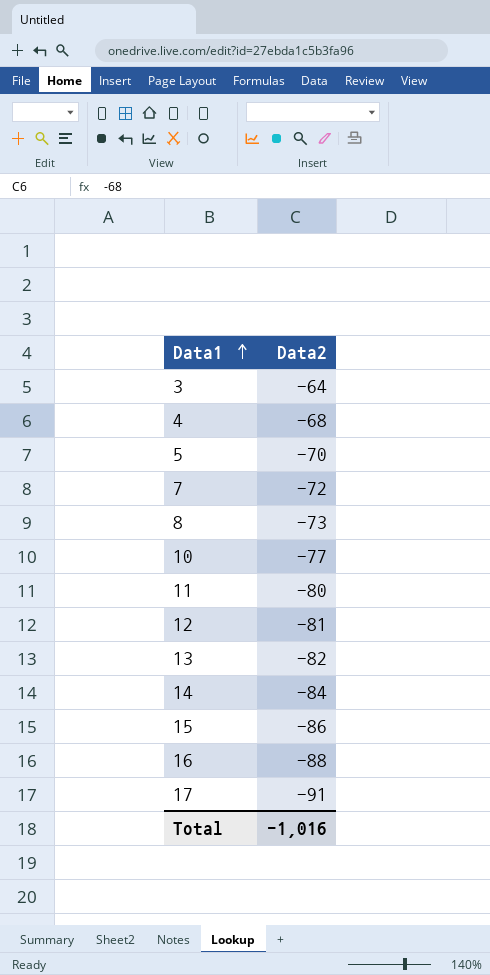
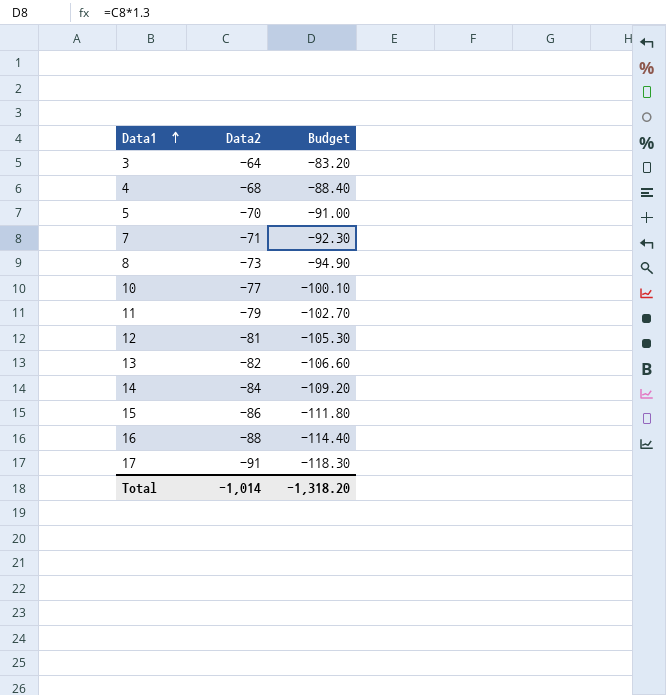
column Budget | formula: none -> [Data2] * 1.3
7 | Data2: -72 -> -71
11 | Data2: -80 -> -79
Total | Data2: -1,016 -> -1,014

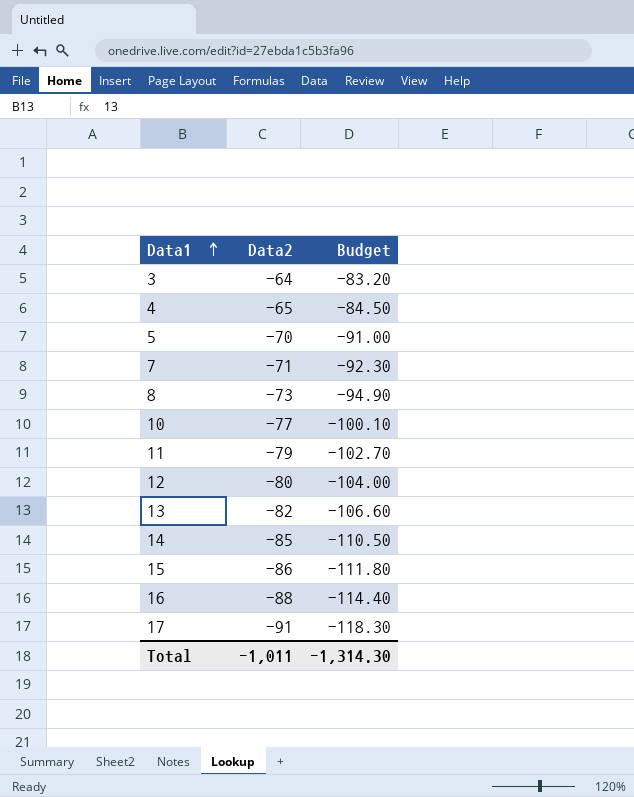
4 | Data2: -68 -> -65
4 | Budget: -88.40 -> -84.50
12 | Data2: -81 -> -80
12 | Budget: -105.30 -> -104.00
14 | Data2: -84 -> -85
14 | Budget: -109.20 -> -110.50
Total | Data2: -1,014 -> -1,011
Total | Budget: -1,318.20 -> -1,314.30

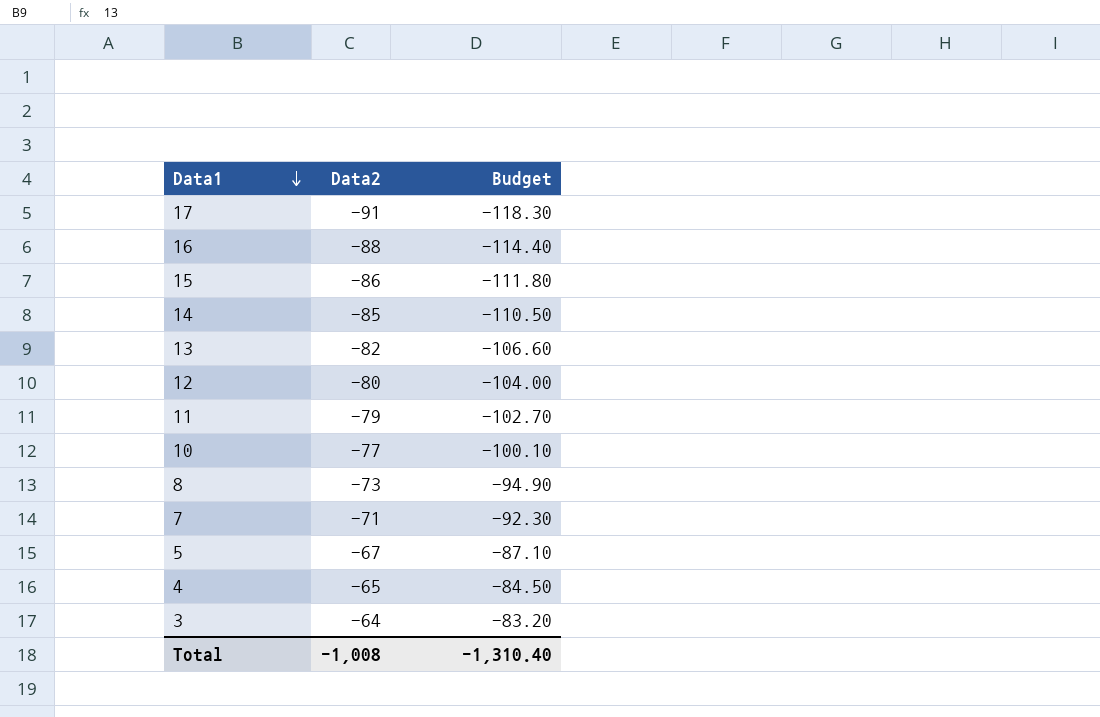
row order: Data1 ascending -> Data1 descending
5 | Data2: -70 -> -67
5 | Budget: -91.00 -> -87.10
Total | Data2: -1,011 -> -1,008
Total | Budget: -1,314.30 -> -1,310.40

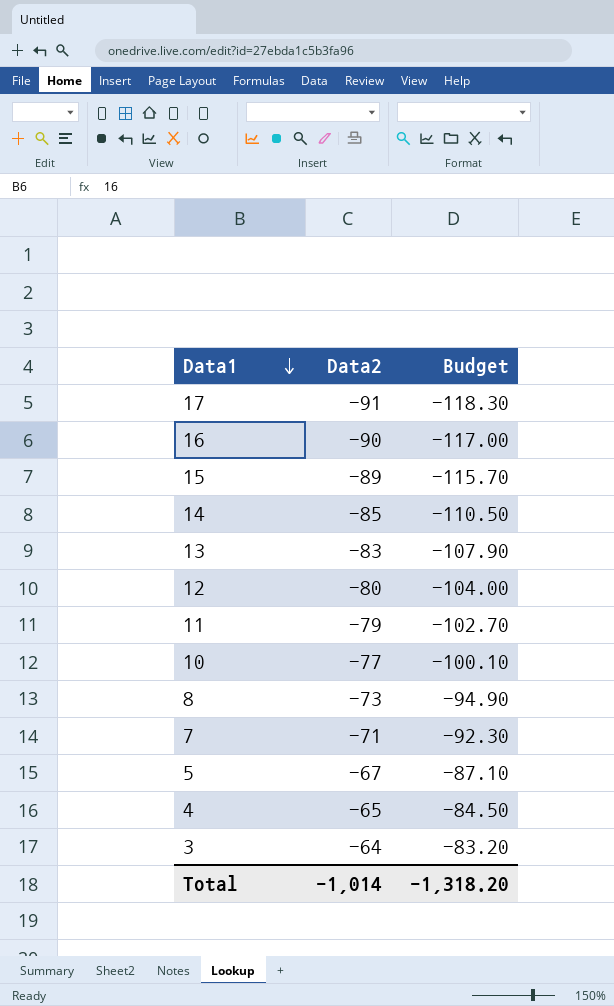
16 | Data2: -88 -> -90
16 | Budget: -114.40 -> -117.00
15 | Data2: -86 -> -89
15 | Budget: -111.80 -> -115.70
13 | Data2: -82 -> -83
13 | Budget: -106.60 -> -107.90
Total | Data2: -1,008 -> -1,014
Total | Budget: -1,310.40 -> -1,318.20

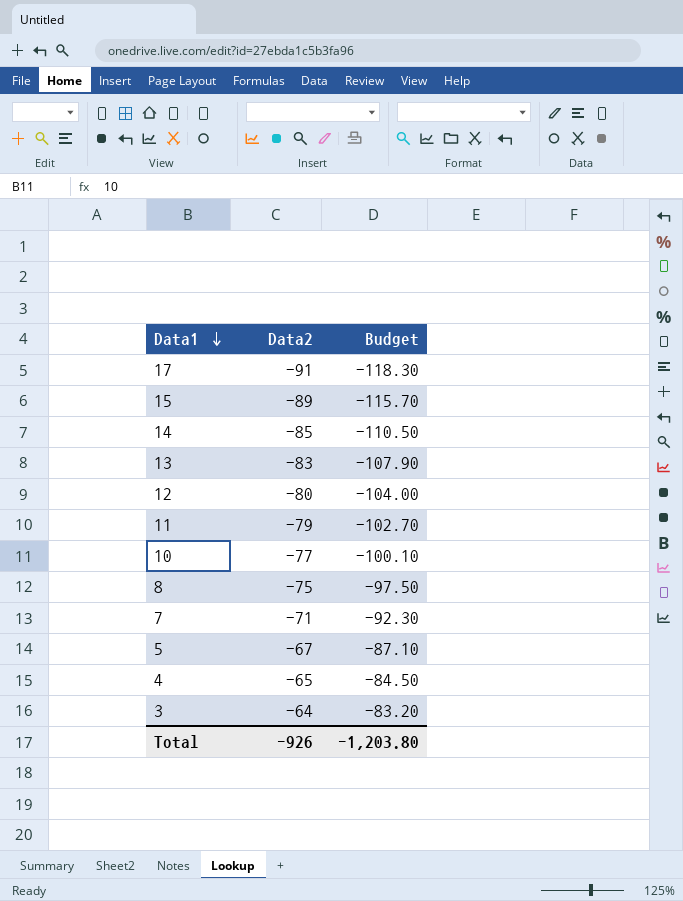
row 16: -90 | -117.00 -> none
8 | Data2: -73 -> -75
8 | Budget: -94.90 -> -97.50
Total | Data2: -1,014 -> -926
Total | Budget: -1,318.20 -> -1,203.80

